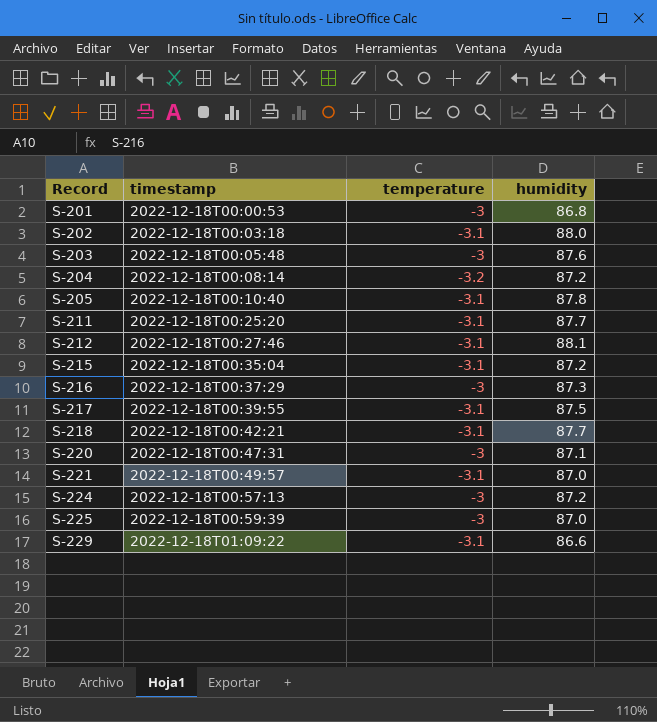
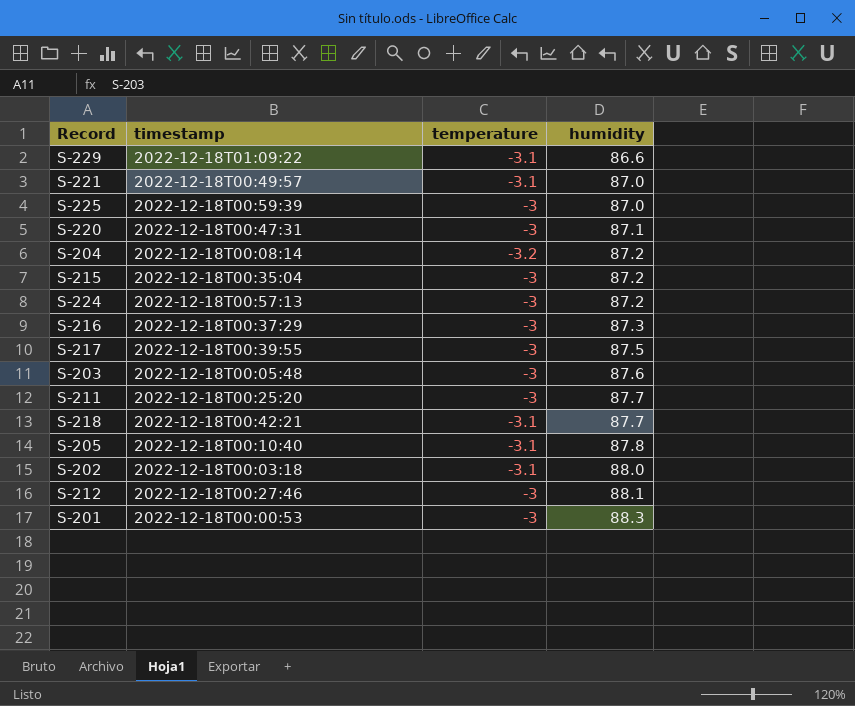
row order: Record ascending -> humidity ascending
S-215 | temperature: -3.1 -> -3
S-217 | temperature: -3.1 -> -3
S-211 | temperature: -3.1 -> -3
S-212 | temperature: -3.1 -> -3
S-201 | humidity: 86.8 -> 88.3

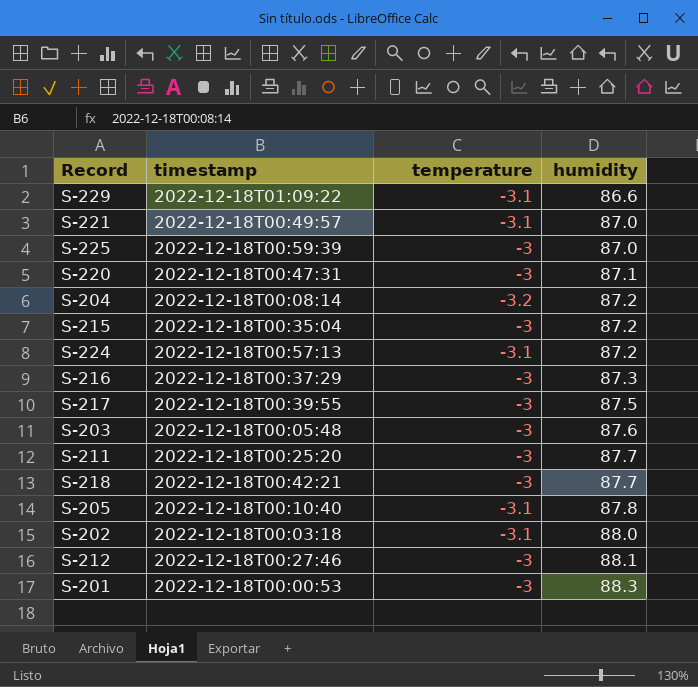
S-224 | temperature: -3 -> -3.1
S-218 | temperature: -3.1 -> -3

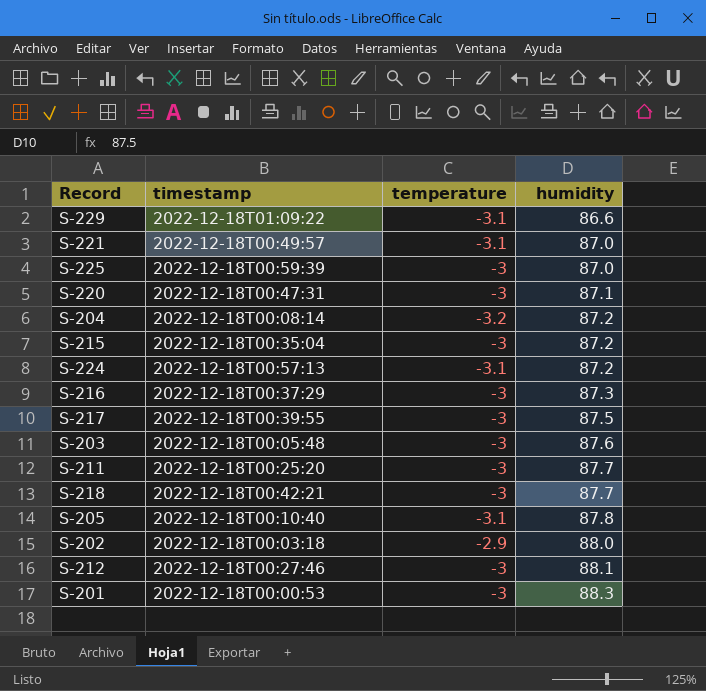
S-202 | temperature: -3.1 -> -2.9

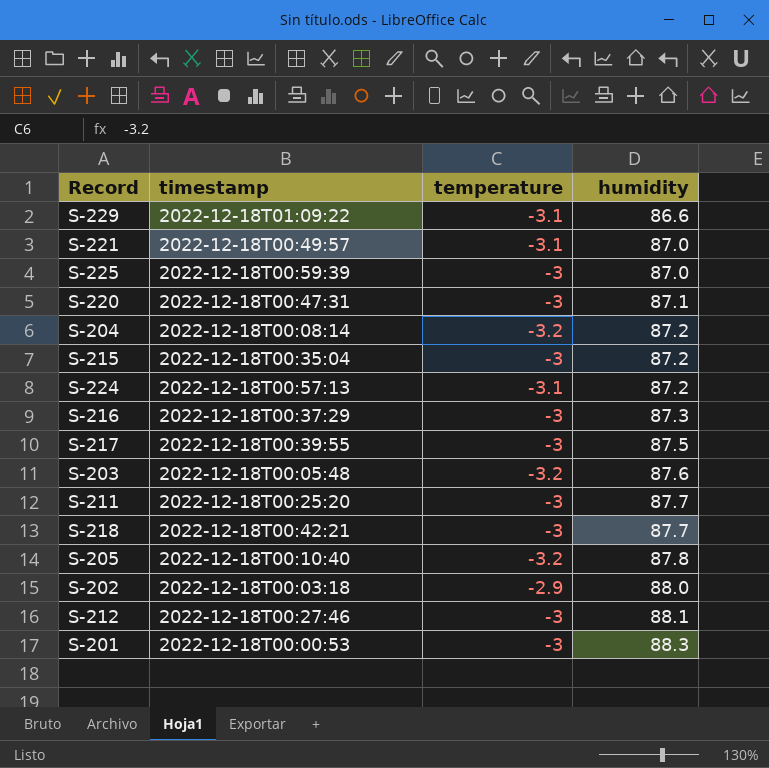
S-203 | temperature: -3 -> -3.2
S-205 | temperature: -3.1 -> -3.2

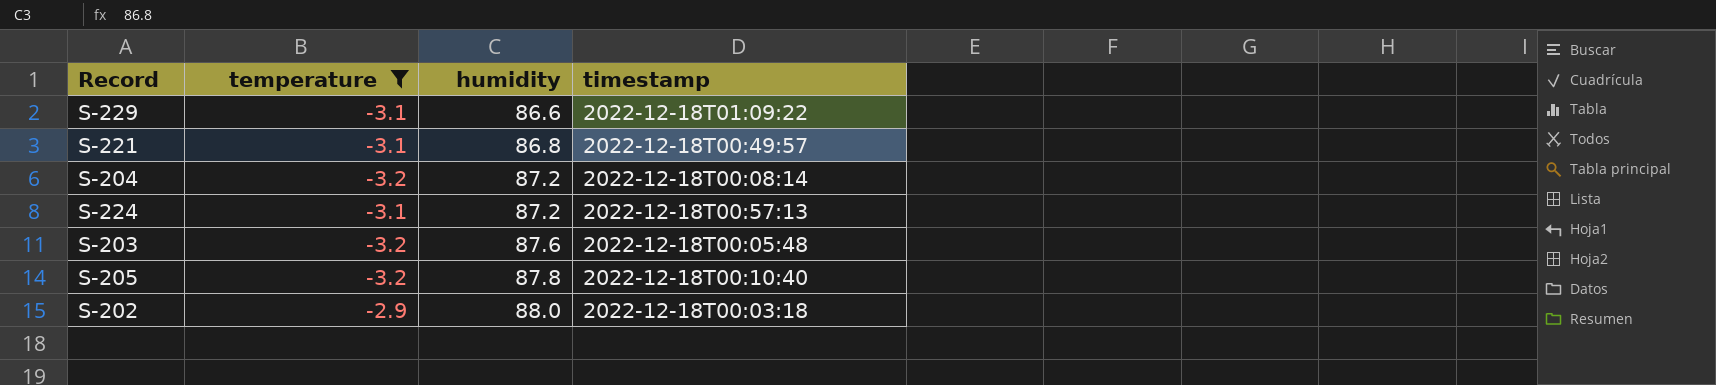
filter: none -> temperature != -3
column timestamp | position: 2 -> 4
S-221 | humidity: 87.0 -> 86.8

